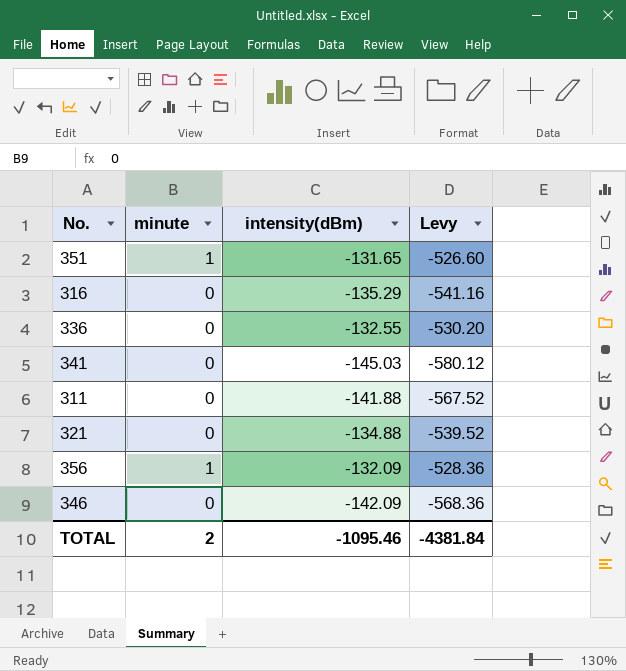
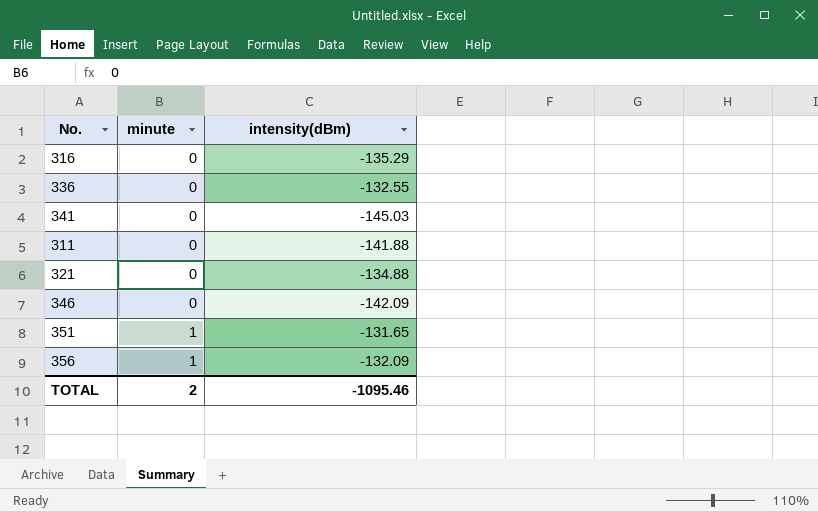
row order: none -> minute ascending
column Levy | formula: [intensity(dBm)] * 4 -> none

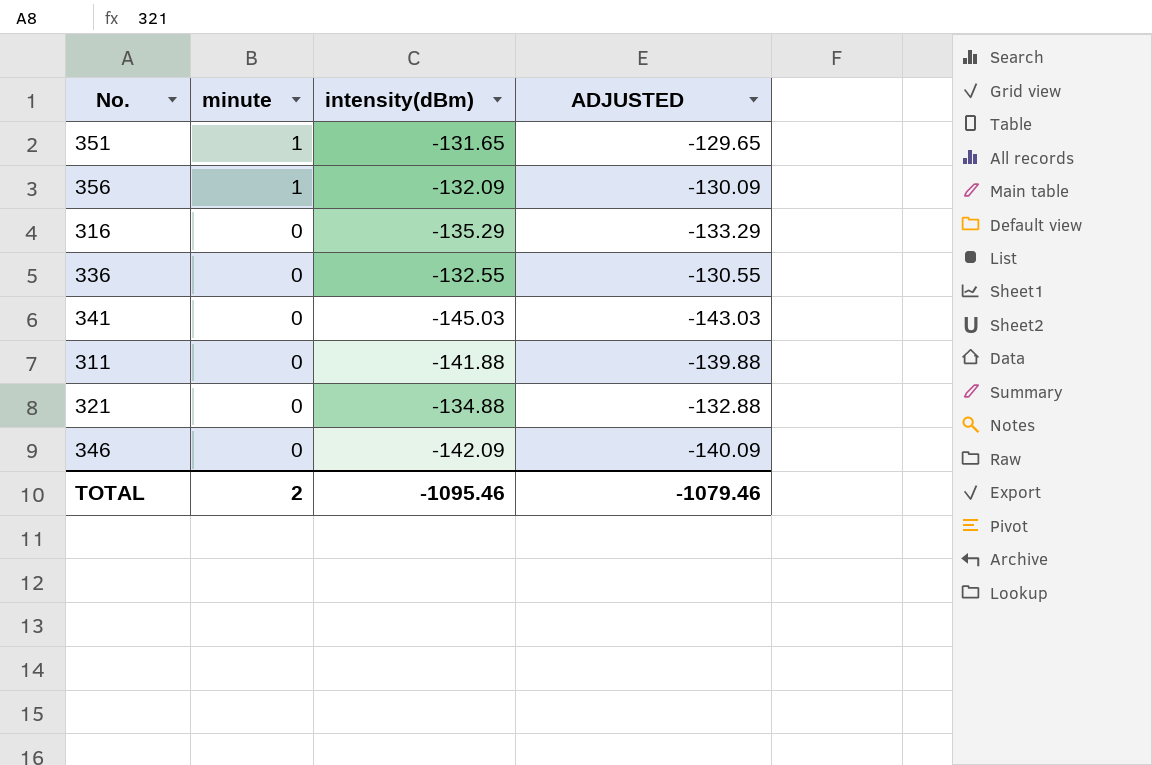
row order: minute ascending -> minute descending
column ADJUSTED | formula: none -> [intensity(dBm)] + 2

